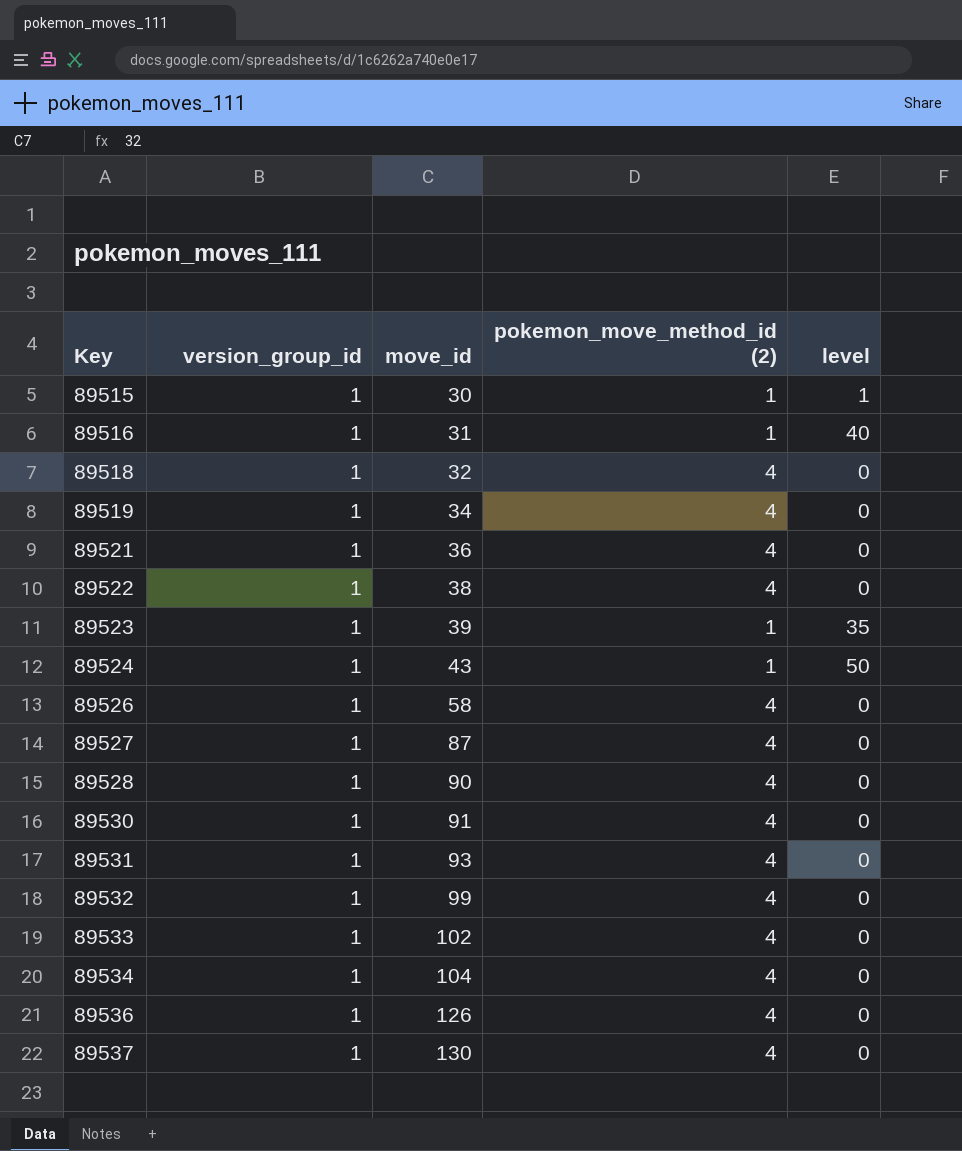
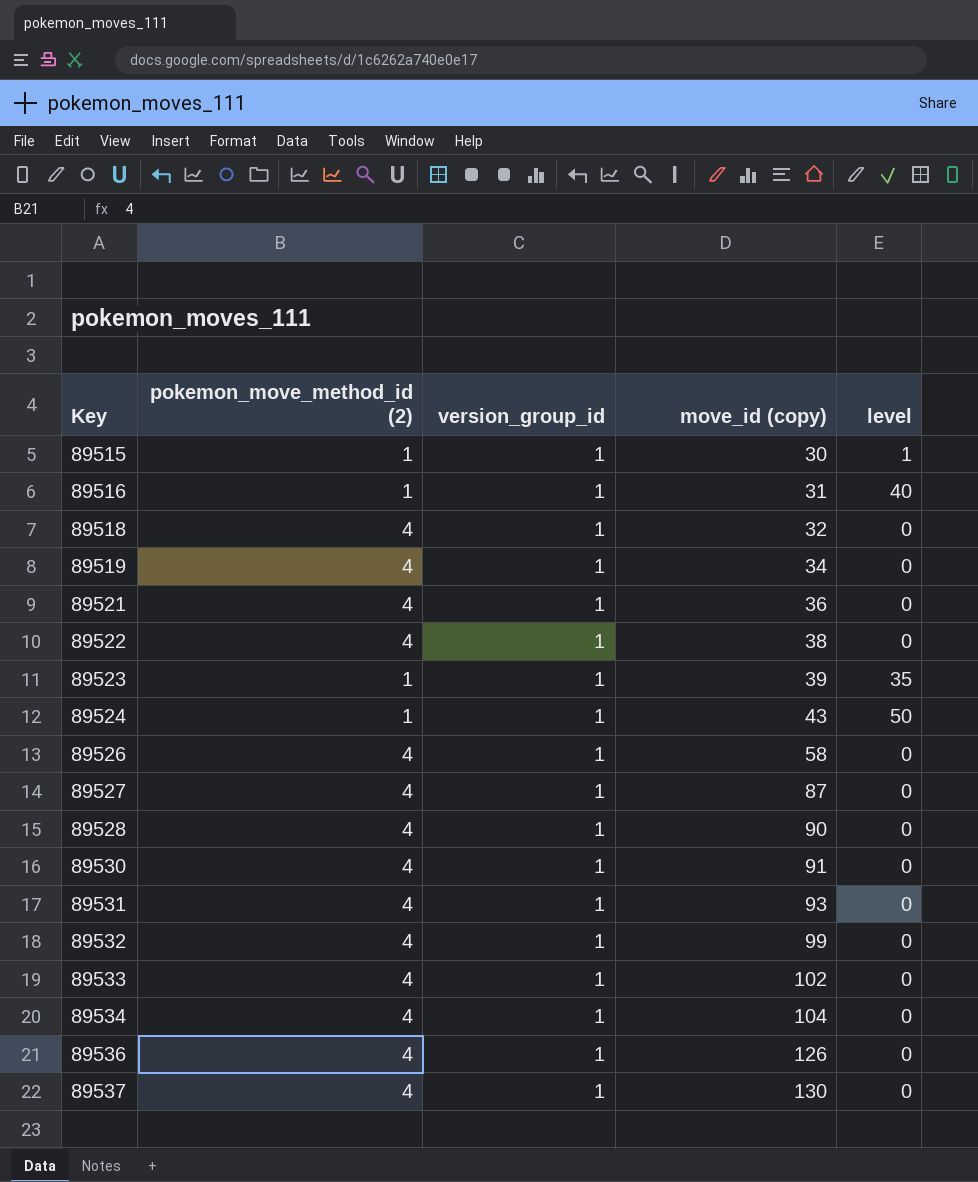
column pokemon_move_method_id (2) | position: 4 -> 2
column name: move_id -> move_id (copy)

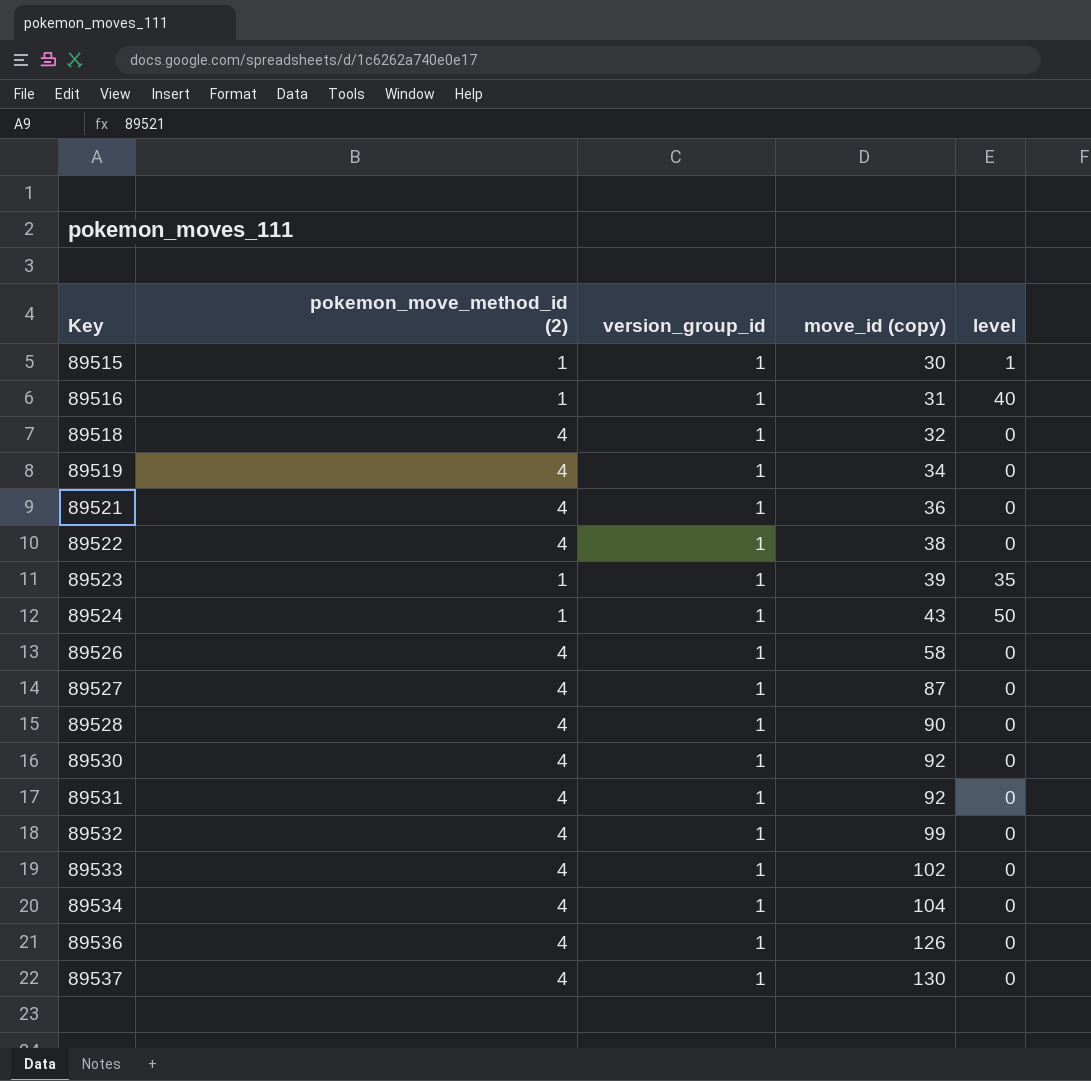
89530 | move_id (copy): 91 -> 92
89531 | move_id (copy): 93 -> 92

